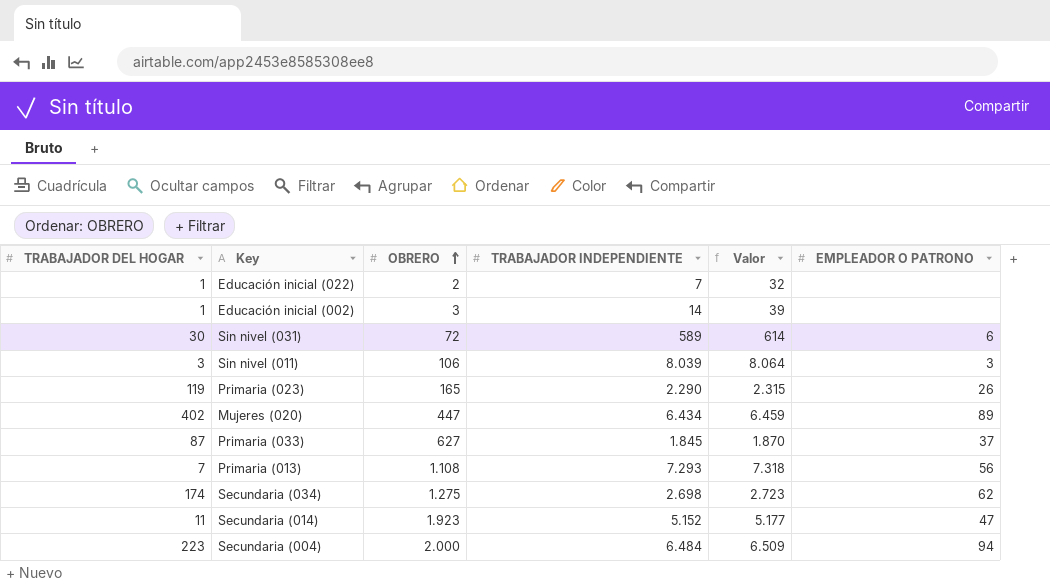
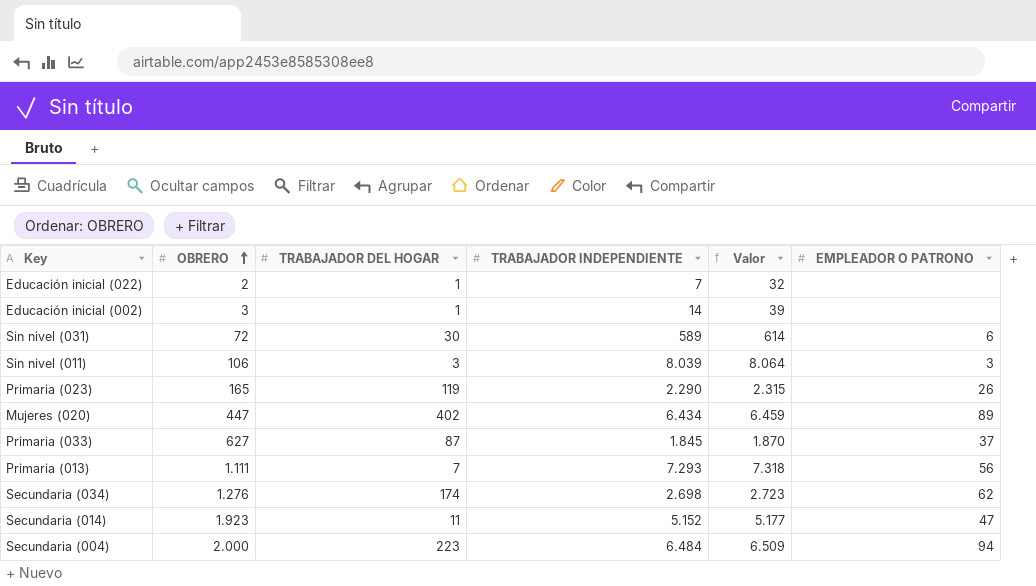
column TRABAJADOR DEL HOGAR | position: 1 -> 3
Primaria (013) | OBRERO: 1.108 -> 1.111
Secundaria (034) | OBRERO: 1.275 -> 1.276

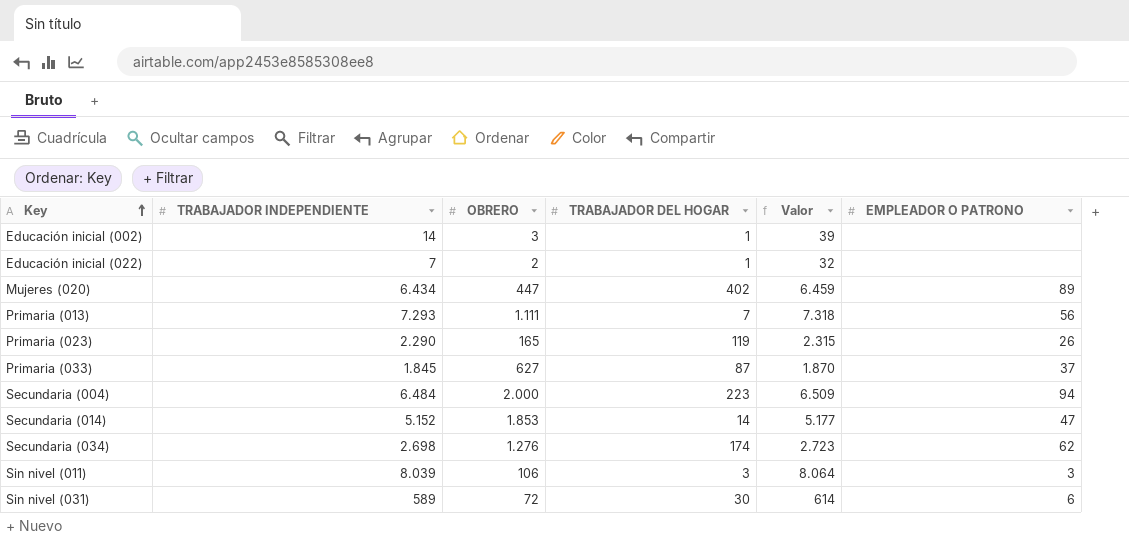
row order: OBRERO ascending -> Key ascending
column TRABAJADOR INDEPENDIENTE | position: 4 -> 2
Secundaria (014) | OBRERO: 1.923 -> 1.853
Secundaria (014) | TRABAJADOR DEL HOGAR: 11 -> 14

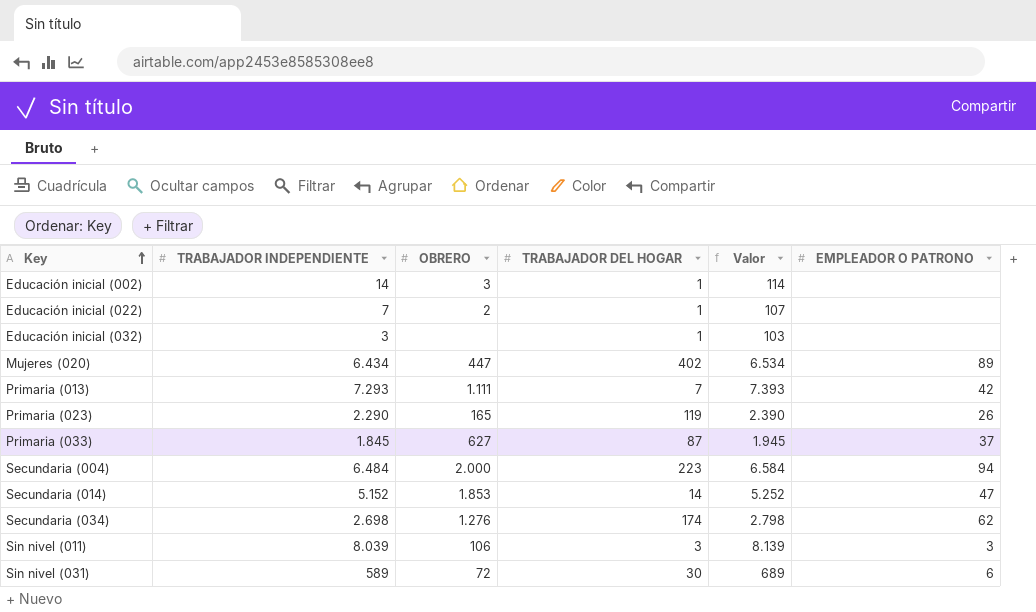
column Valor | formula: [TRABAJADOR INDEPENDIENTE] + 25 -> [TRABAJADOR INDEPENDIENTE] + 100
row Educación inicial (032): none -> 3 | none | 1 | 103 | none
Primaria (013) | EMPLEADOR O PATRONO: 56 -> 42

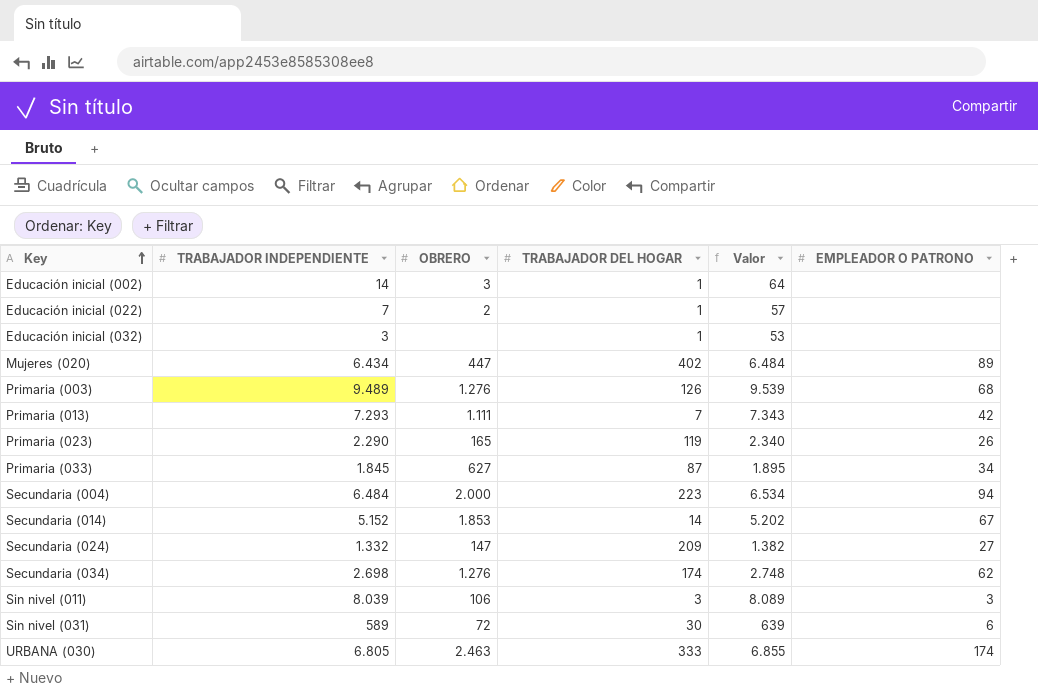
column Valor | formula: [TRABAJADOR INDEPENDIENTE] + 100 -> [TRABAJADOR INDEPENDIENTE] + 50
row Primaria (003): none -> 9.489 | 1.276 | 126 | 9.539 | 68
Primaria (033) | EMPLEADOR O PATRONO: 37 -> 34
Secundaria (014) | EMPLEADOR O PATRONO: 47 -> 67
row Secundaria (024): none -> 1.332 | 147 | 209 | 1.382 | 27
row URBANA (030): none -> 6.805 | 2.463 | 333 | 6.855 | 174

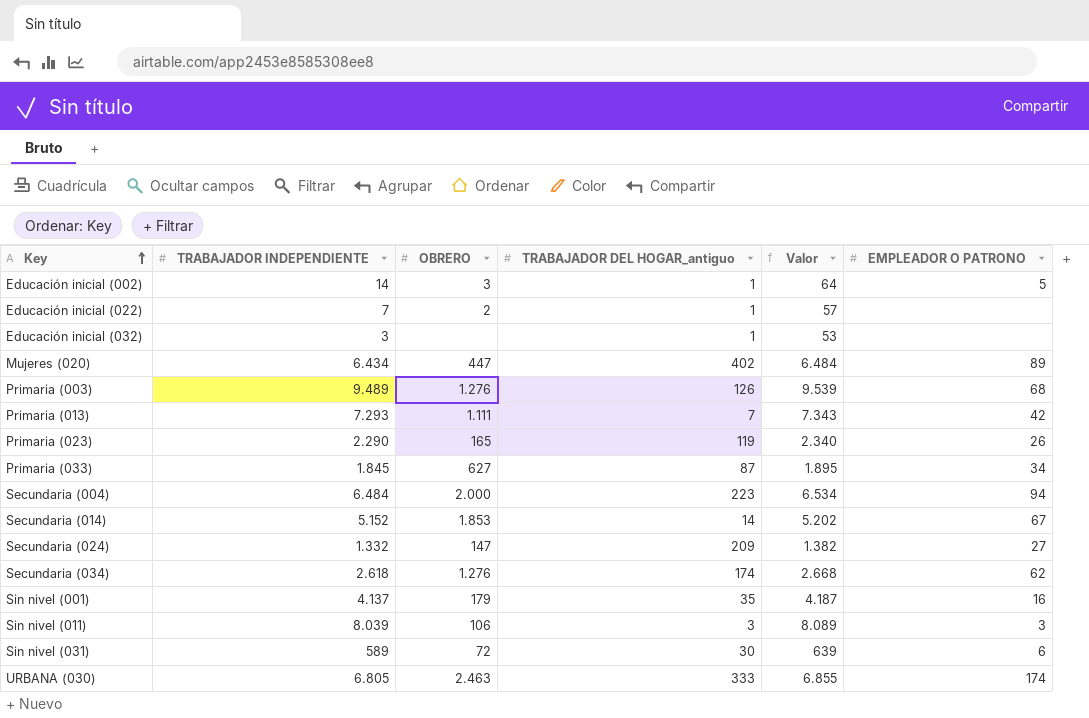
column name: TRABAJADOR DEL HOGAR -> TRABAJADOR DEL HOGAR_antiguo
Educación inicial (002) | EMPLEADOR O PATRONO: none -> 5
Secundaria (034) | TRABAJADOR INDEPENDIENTE: 2.698 -> 2.618
Secundaria (034) | Valor: 2.748 -> 2.668
row Sin nivel (001): none -> 4.137 | 179 | 35 | 4.187 | 16

